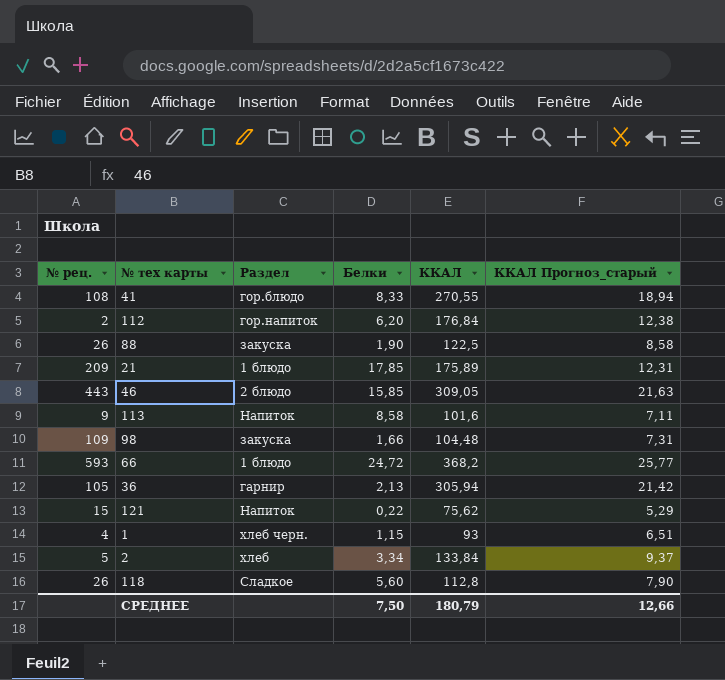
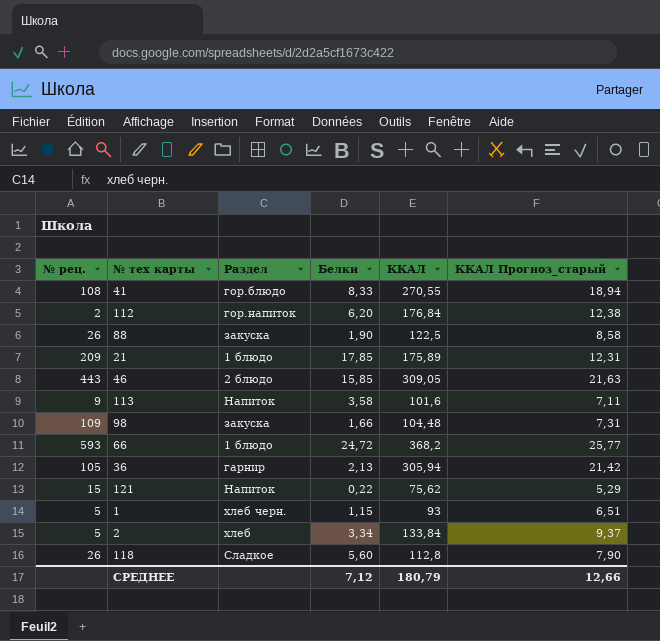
113 | Белки: 8,58 -> 3,58
1 | № рец.: 4 -> 5
СРЕДНЕЕ | Белки: 7,50 -> 7,12

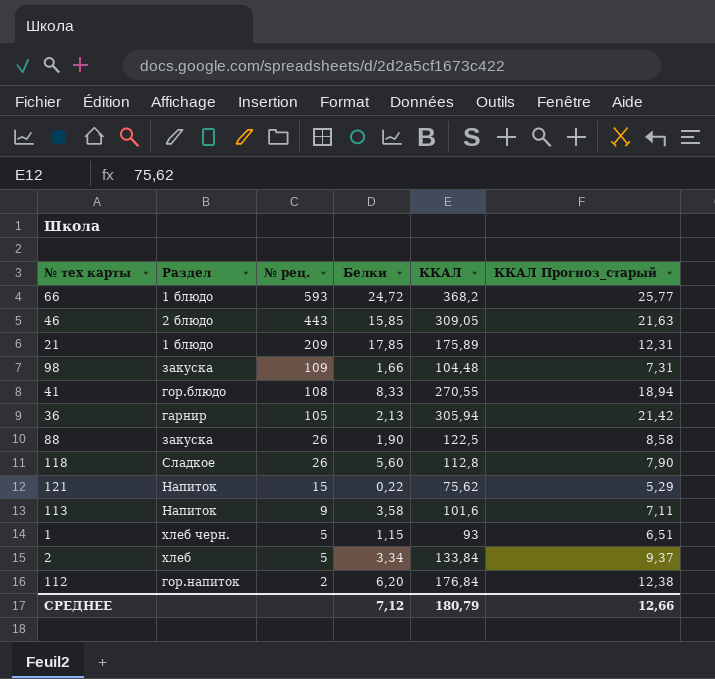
row order: none -> № рец. descending
column № рец. | position: 1 -> 3

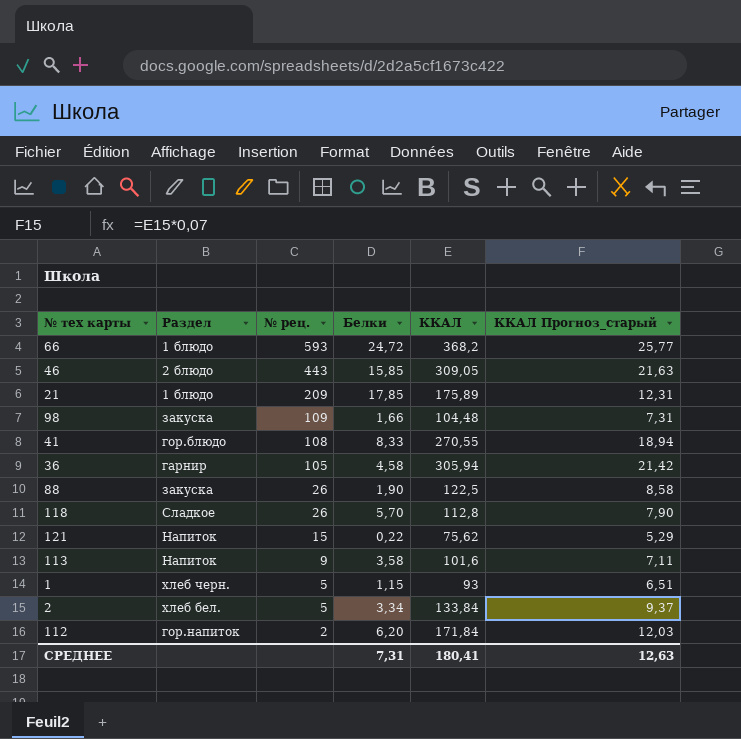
36 | Белки: 2,13 -> 4,58
118 | Белки: 5,60 -> 5,70
2 | Раздел: хлеб -> хлеб бел.
112 | ККАЛ: 176,84 -> 171,84
112 | ККАЛ Прогноз_старый: 12,38 -> 12,03
СРЕДНЕЕ | Белки: 7,12 -> 7,31
СРЕДНЕЕ | ККАЛ: 180,79 -> 180,41
СРЕДНЕЕ | ККАЛ Прогноз_старый: 12,66 -> 12,63

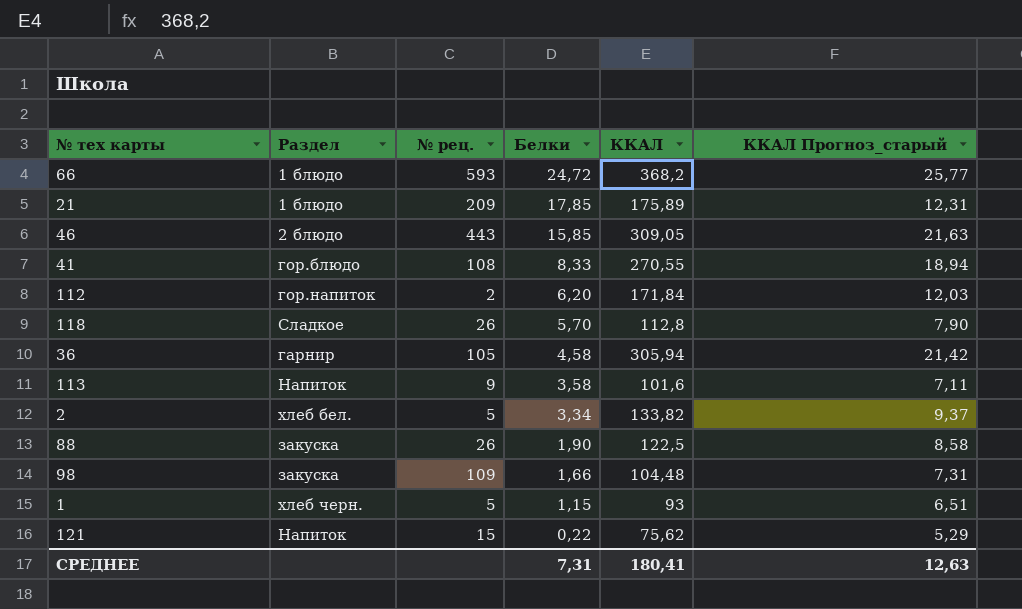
row order: № рец. descending -> Белки descending
2 | ККАЛ: 133,84 -> 133,82

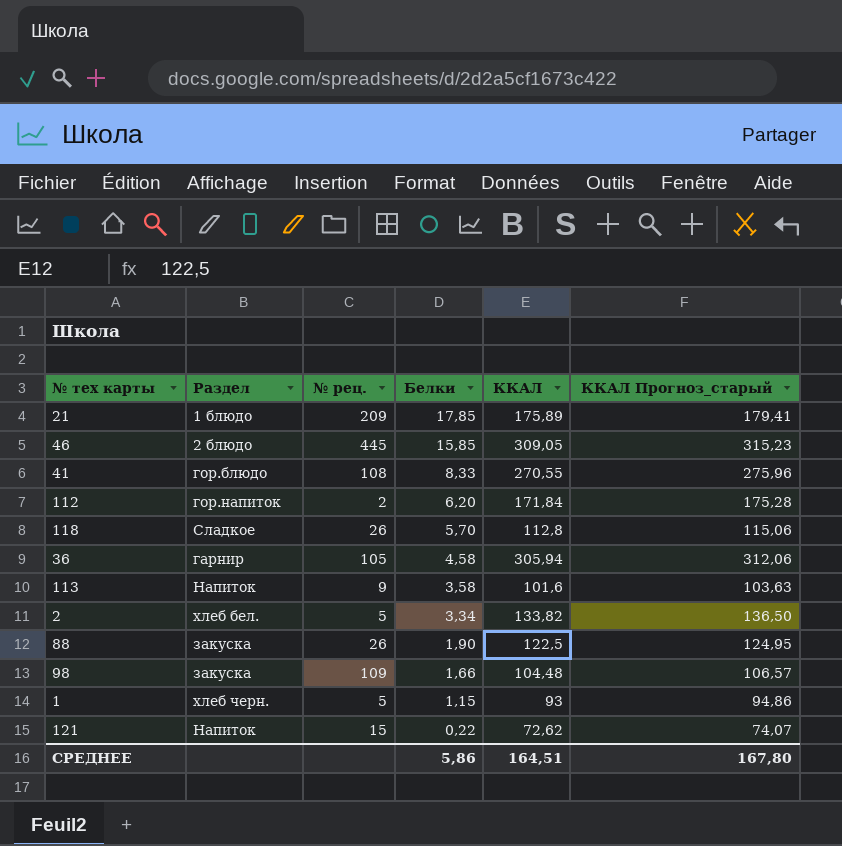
column ККАЛ Прогноз_старый | formula: [ККАЛ] * 0,07 -> [ККАЛ] * 1,02
row 66: 1 блюдо | 593 | 24,72 | 368,2 | 25,77 -> none
46 | № рец.: 443 -> 445
121 | ККАЛ: 75,62 -> 72,62
СРЕДНЕЕ | Белки: 7,31 -> 5,86
СРЕДНЕЕ | ККАЛ: 180,41 -> 164,51
СРЕДНЕЕ | ККАЛ Прогноз_старый: 12,63 -> 167,80

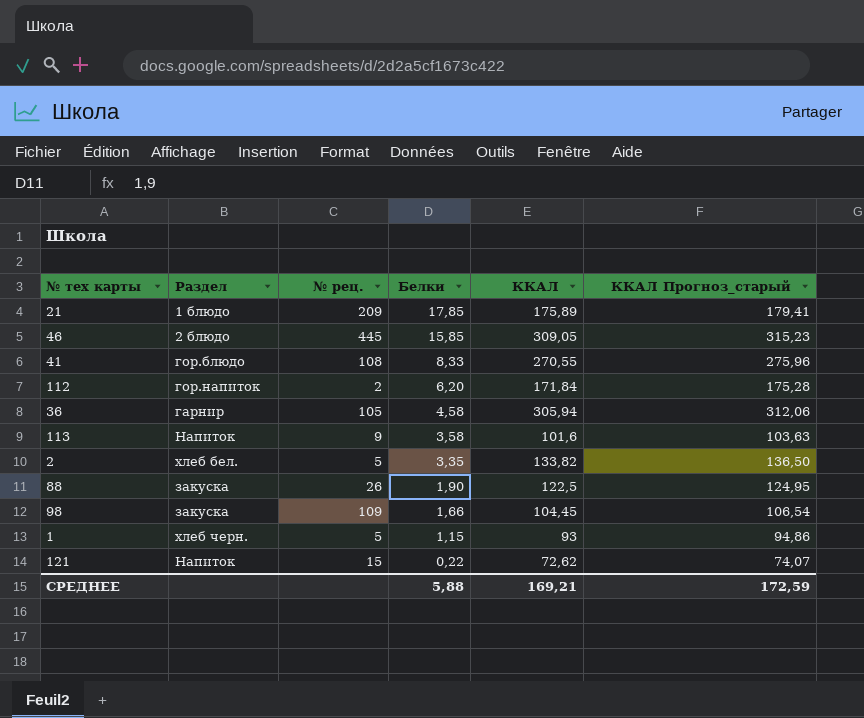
row 118: Сладкое | 26 | 5,70 | 112,8 | 115,06 -> none
2 | Белки: 3,34 -> 3,35
98 | ККАЛ: 104,48 -> 104,45
98 | ККАЛ Прогноз_старый: 106,57 -> 106,54
СРЕДНЕЕ | Белки: 5,86 -> 5,88
СРЕДНЕЕ | ККАЛ: 164,51 -> 169,21
СРЕДНЕЕ | ККАЛ Прогноз_старый: 167,80 -> 172,59

